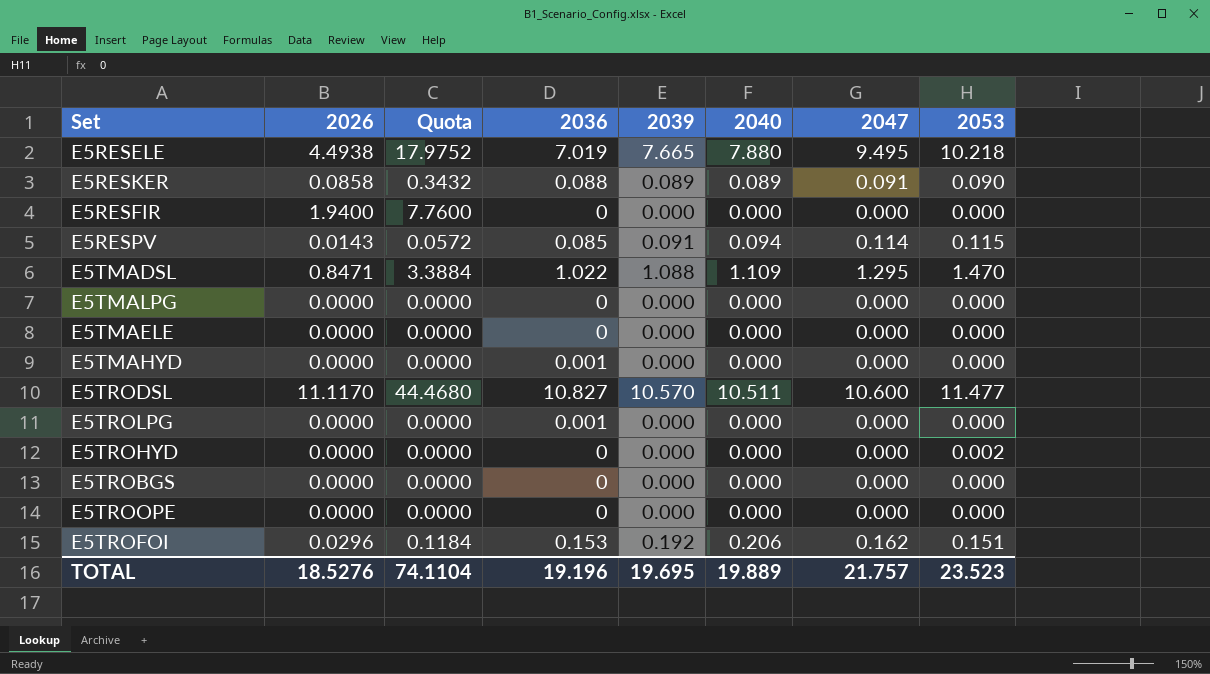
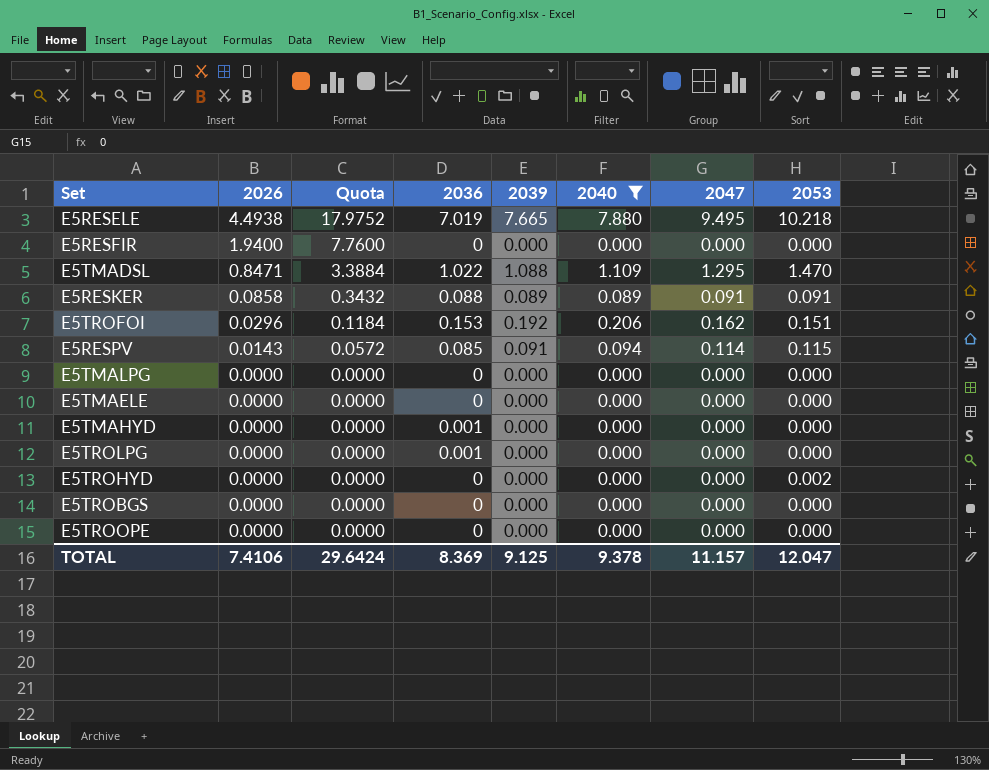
filter: none -> 2040 != 10.511
row order: none -> 2026 descending
E5RESKER | 2053: 0.090 -> 0.091
TOTAL | 2026: 18.5276 -> 7.4106
TOTAL | Quota: 74.1104 -> 29.6424
TOTAL | 2036: 19.196 -> 8.369
TOTAL | 2039: 19.695 -> 9.125
TOTAL | 2040: 19.889 -> 9.378
TOTAL | 2047: 21.757 -> 11.157
TOTAL | 2053: 23.523 -> 12.047

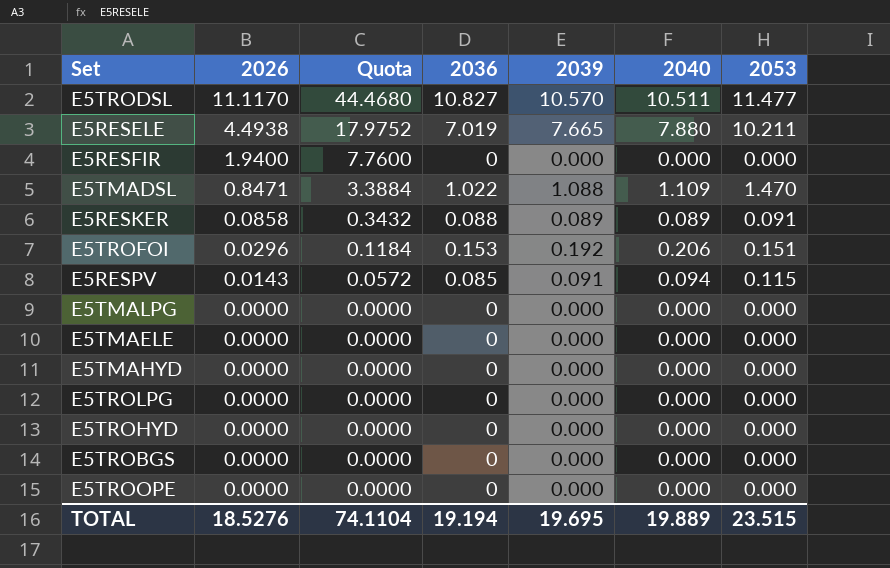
filter: 2040 != 10.511 -> none
column 2047 | position: 7 -> none
E5RESELE | 2053: 10.218 -> 10.211
E5TMAHYD | 2036: 0.001 -> 0
E5TROLPG | 2036: 0.001 -> 0
E5TROHYD | 2053: 0.002 -> 0.000
TOTAL | 2026: 7.4106 -> 18.5276
TOTAL | Quota: 29.6424 -> 74.1104
TOTAL | 2036: 8.369 -> 19.194
TOTAL | 2039: 9.125 -> 19.695
TOTAL | 2040: 9.378 -> 19.889
TOTAL | 2053: 12.047 -> 23.515

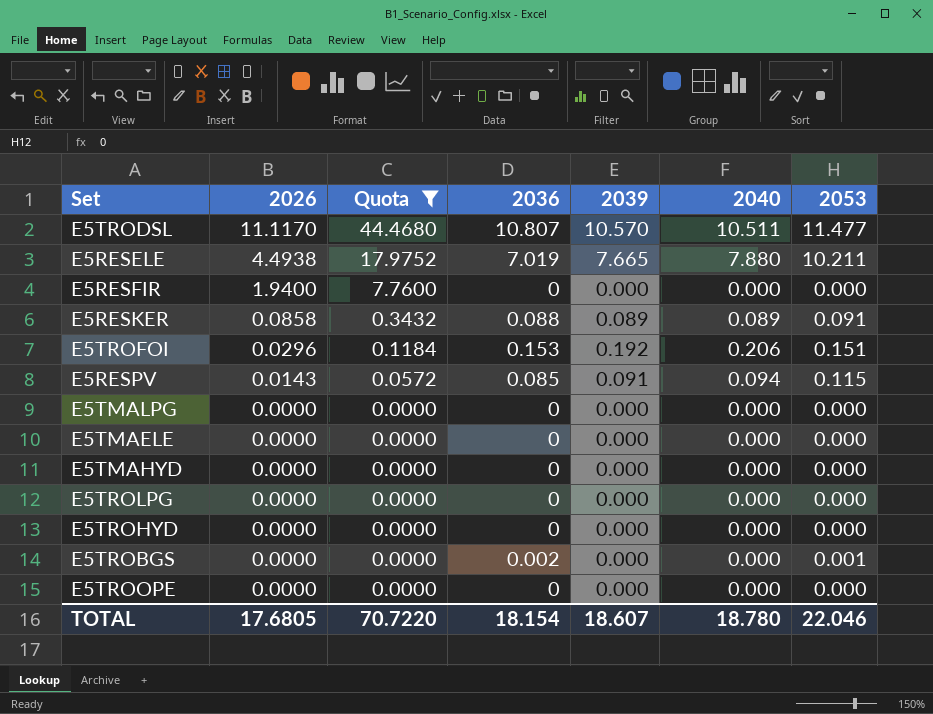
filter: none -> Quota != 3.3884
E5TRODSL | 2036: 10.827 -> 10.807
E5TROBGS | 2036: 0 -> 0.002
E5TROBGS | 2053: 0.000 -> 0.001
TOTAL | 2026: 18.5276 -> 17.6805
TOTAL | Quota: 74.1104 -> 70.7220
TOTAL | 2036: 19.194 -> 18.154
TOTAL | 2039: 19.695 -> 18.607
TOTAL | 2040: 19.889 -> 18.780
TOTAL | 2053: 23.515 -> 22.046

